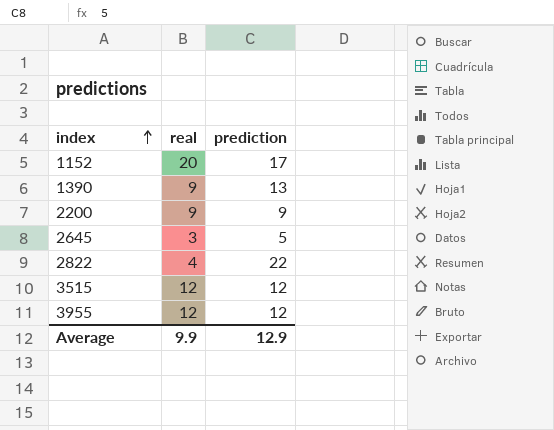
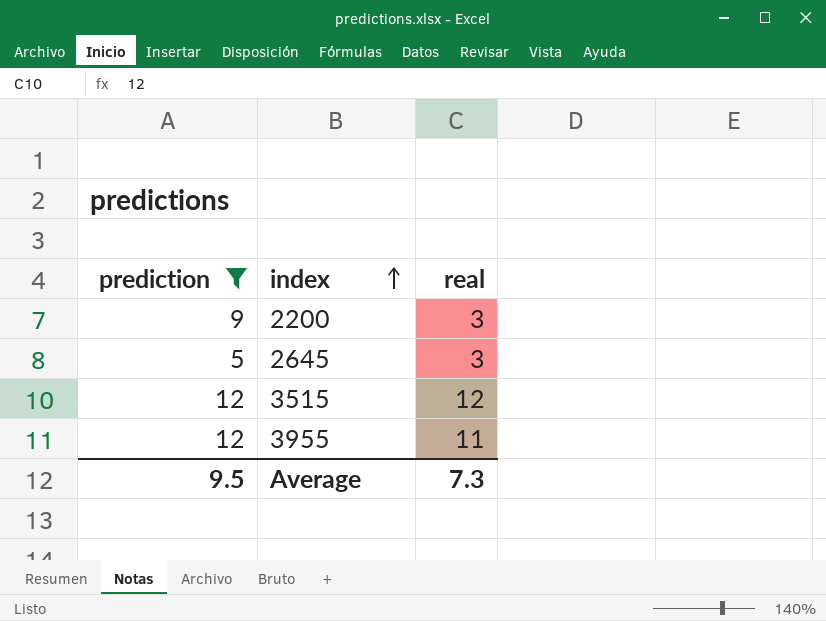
filter: none -> prediction <= 12
column prediction | position: 3 -> 1
2200 | real: 9 -> 3
3955 | real: 12 -> 11
Average | prediction: 12.9 -> 9.5
Average | real: 9.9 -> 7.3

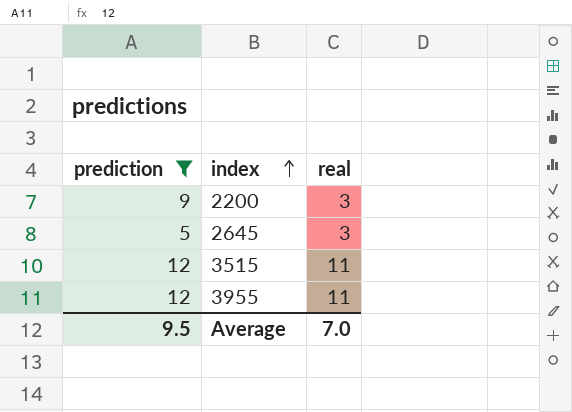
3515 | real: 12 -> 11
Average | real: 7.3 -> 7.0

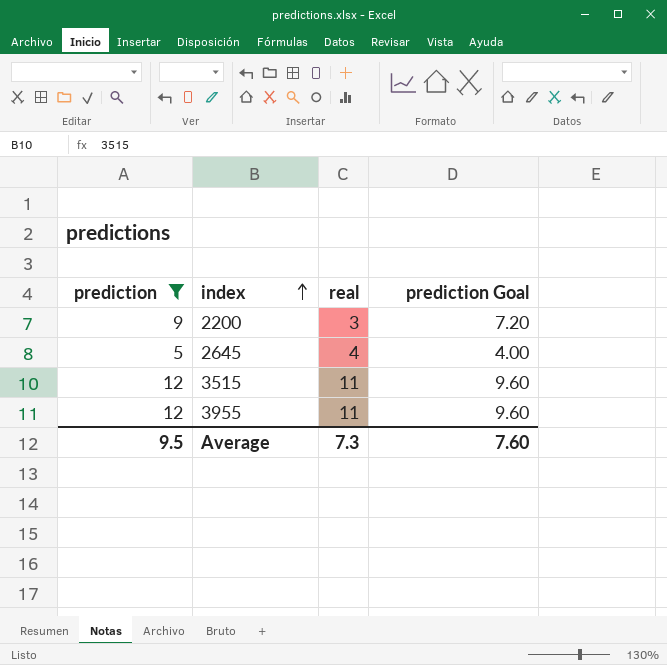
column prediction Goal | formula: none -> [prediction] * 0.8
2645 | real: 3 -> 4
Average | real: 7.0 -> 7.3

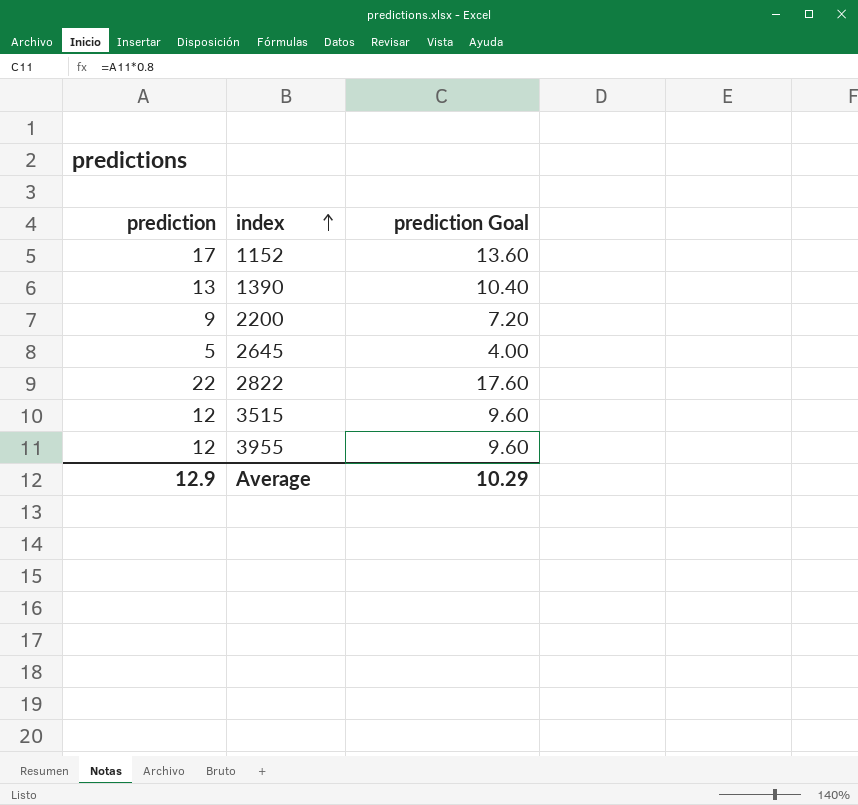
filter: prediction <= 12 -> none
column real | position: 3 -> none
Average | prediction: 9.5 -> 12.9
Average | prediction Goal: 7.60 -> 10.29

